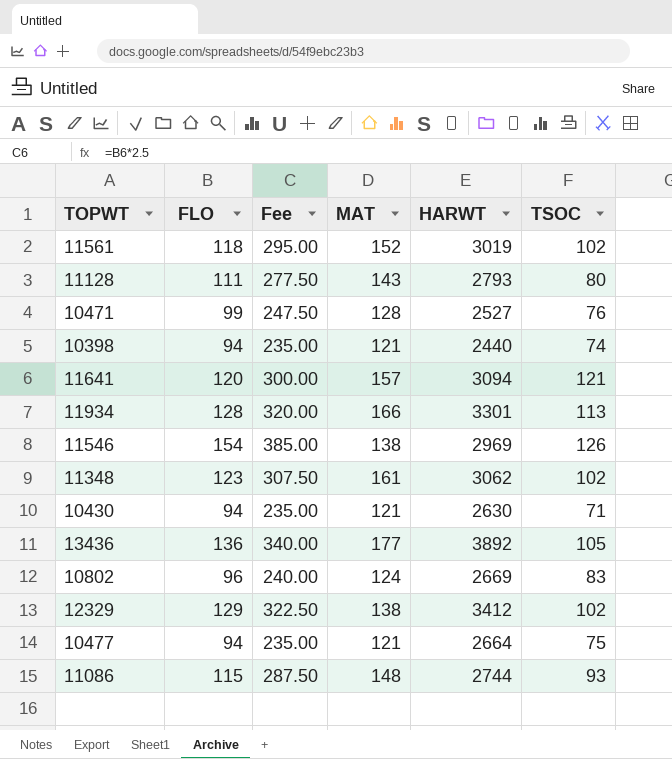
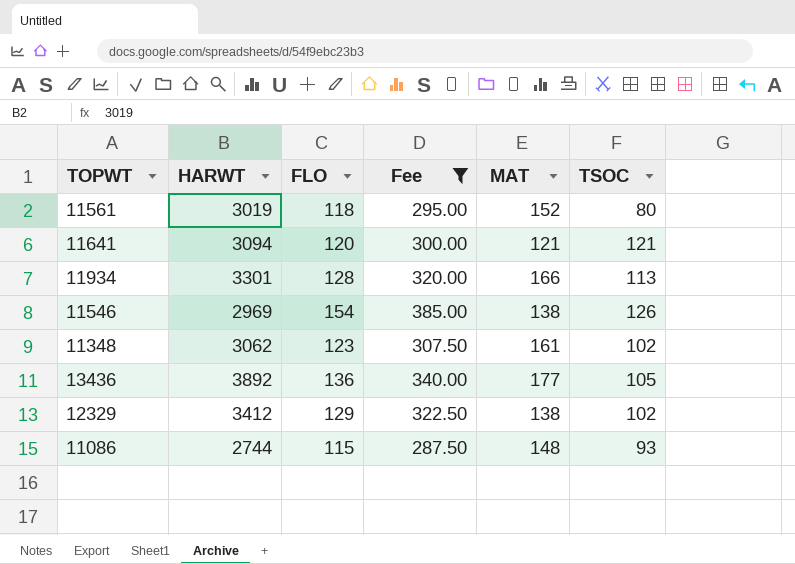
filter: none -> Fee >= 287.50
column HARWT | position: 5 -> 2
11561 | TSOC: 102 -> 80
11641 | MAT: 157 -> 121

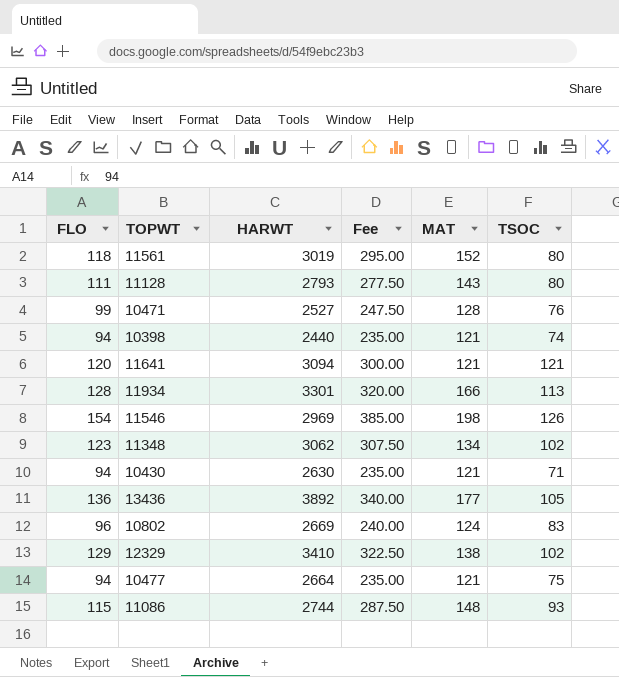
filter: Fee >= 287.50 -> none
column FLO | position: 3 -> 1
11546 | MAT: 138 -> 198
11348 | MAT: 161 -> 134
12329 | HARWT: 3412 -> 3410

